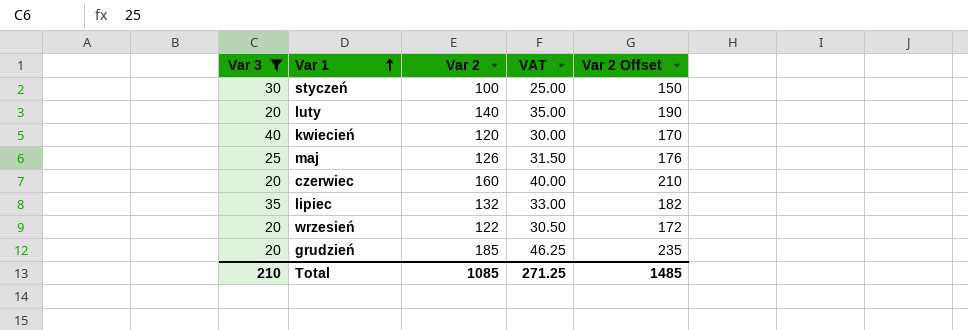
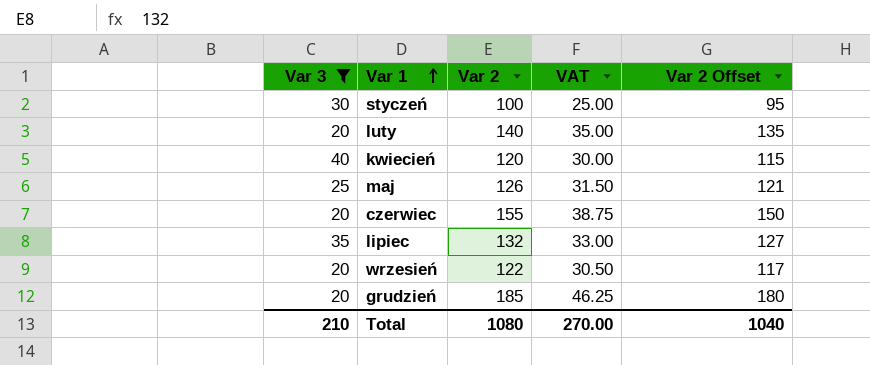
column Var 2 Offset | formula: [Var 2] + 50 -> [Var 2] - 5
czerwiec | Var 2: 160 -> 155
czerwiec | VAT: 40.00 -> 38.75
Total | Var 2: 1085 -> 1080
Total | VAT: 271.25 -> 270.00
Total | Var 2 Offset: 1485 -> 1040

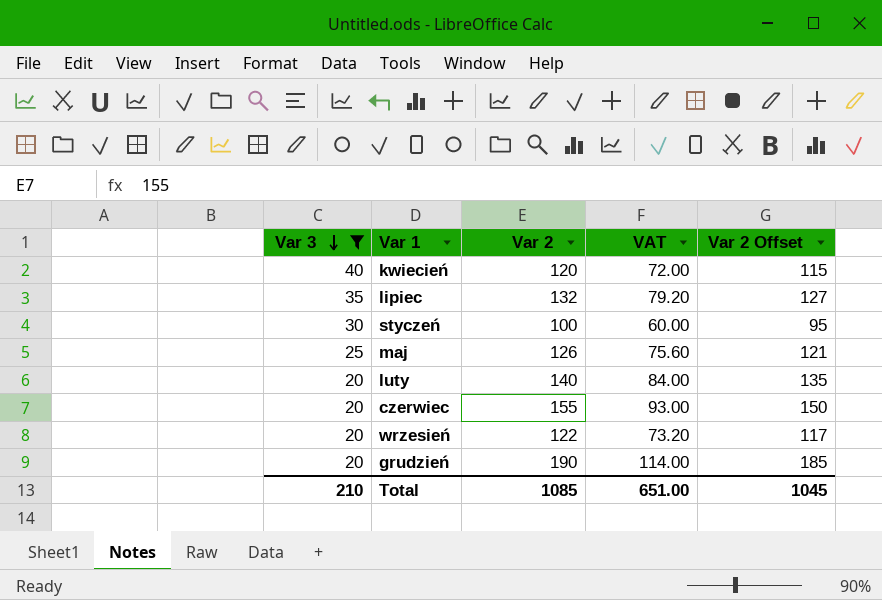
row order: Var 1 ascending -> Var 3 descending
column VAT | formula: [Var 2] * 0.25 -> [Var 2] * 0.6
grudzień | Var 2: 185 -> 190
grudzień | Var 2 Offset: 180 -> 185
Total | Var 2: 1080 -> 1085
Total | VAT: 270.00 -> 651.00
Total | Var 2 Offset: 1040 -> 1045

